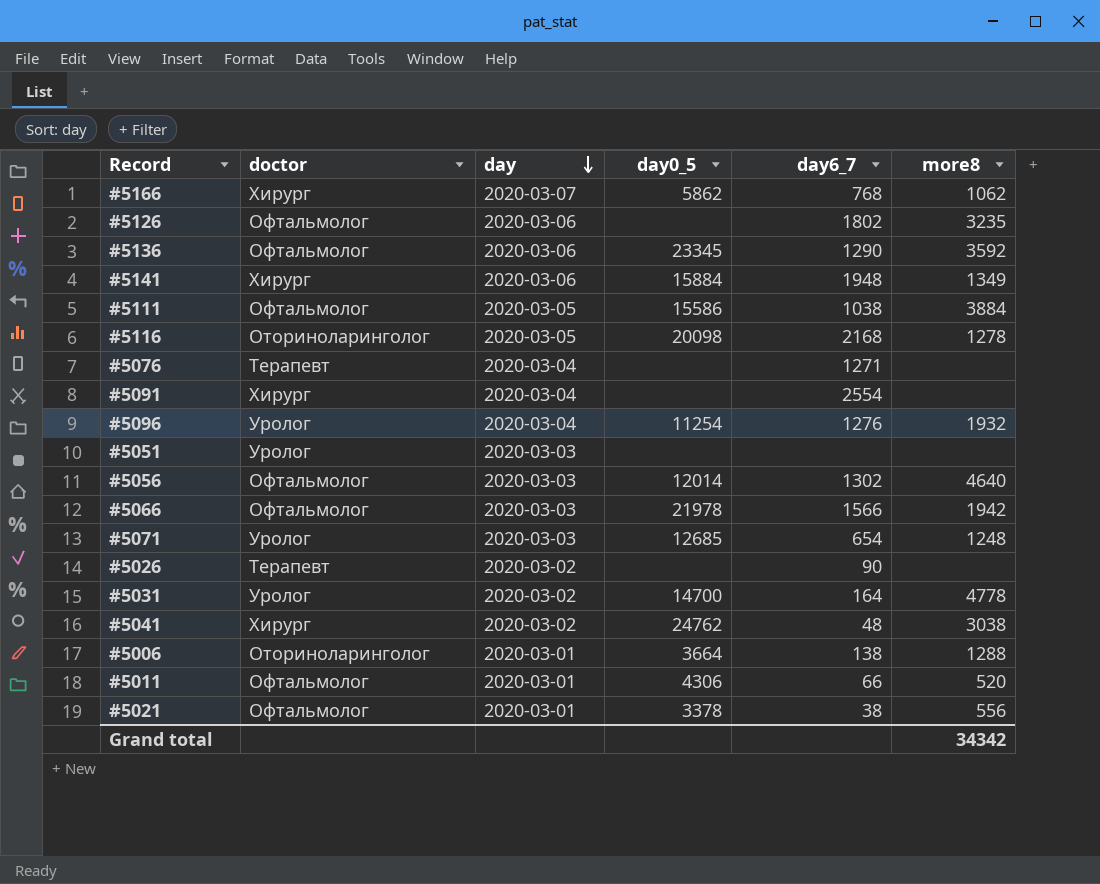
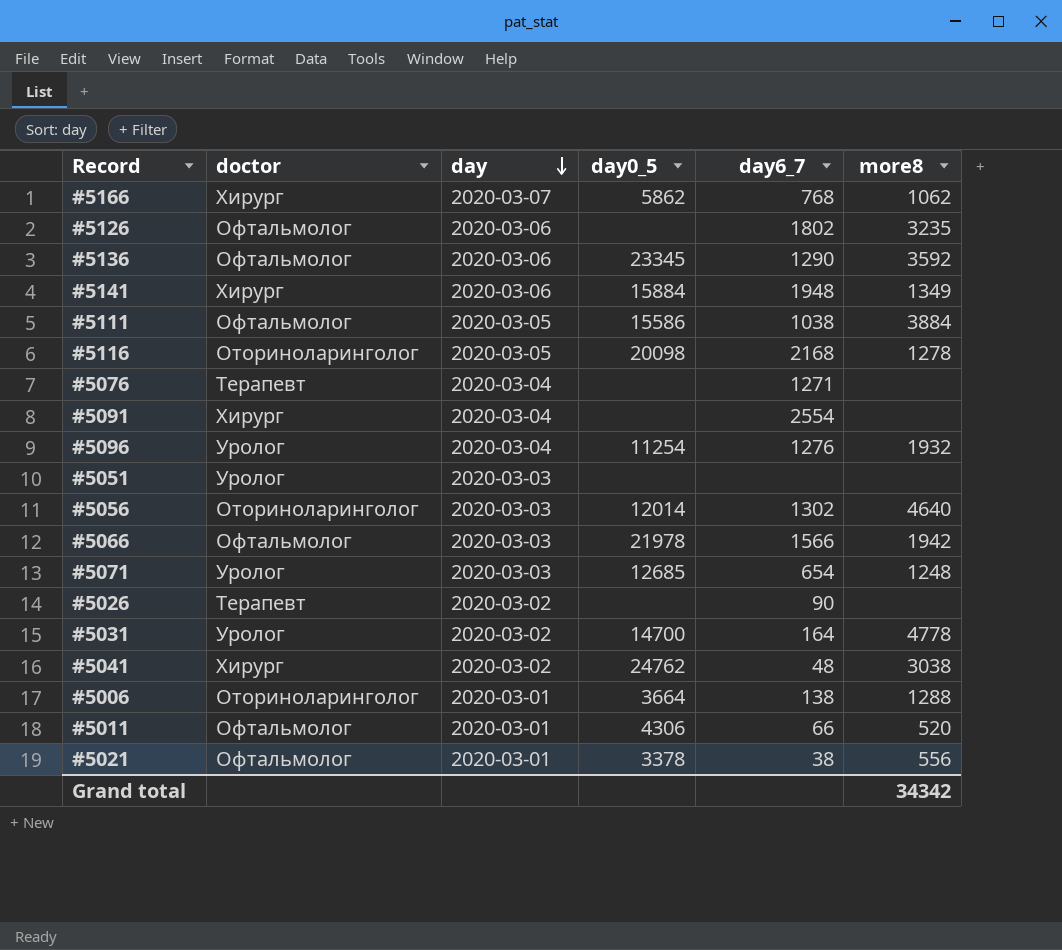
#5056 | doctor: Офтальмолог -> Оториноларинголог

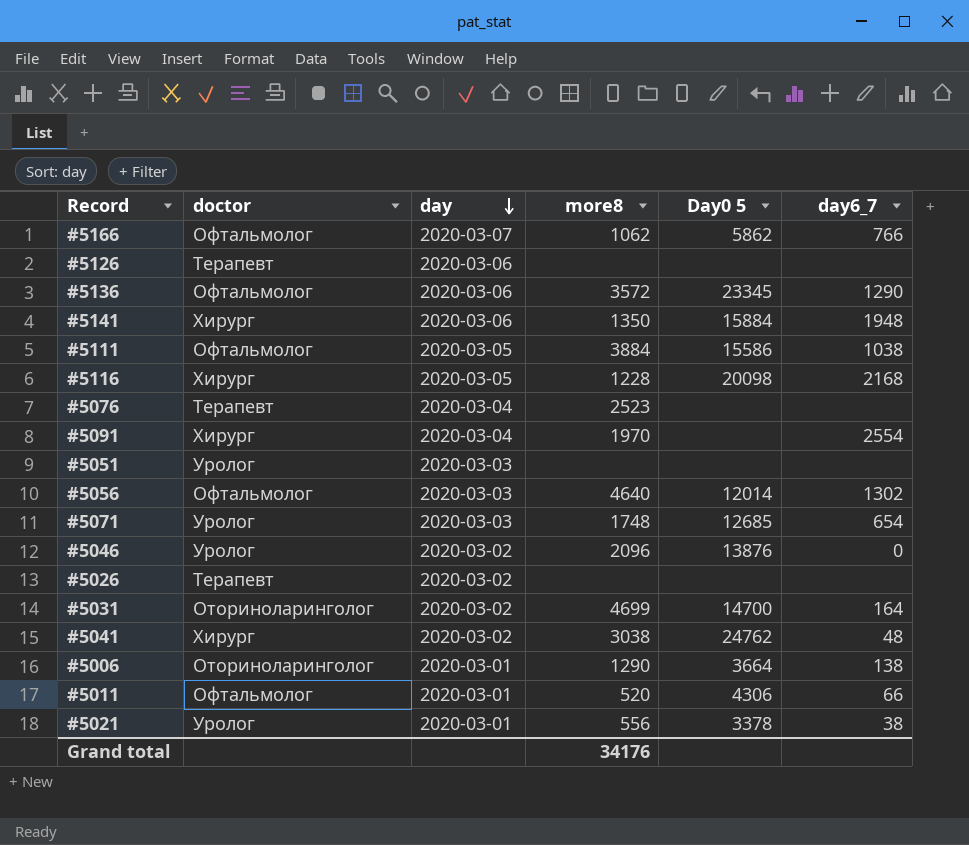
column more8 | position: 6 -> 4
column name: day0_5 -> Day0 5
row #5096: Уролог | 2020-03-04 | 11254 | 1276 | 1932 -> none
row #5066: Офтальмолог | 2020-03-03 | 21978 | 1566 | 1942 -> none
#5166 | doctor: Хирург -> Офтальмолог
#5166 | day6_7: 768 -> 766
#5126 | doctor: Офтальмолог -> Терапевт
#5126 | more8: 3235 -> none
#5126 | day6_7: 1802 -> none
#5136 | more8: 3592 -> 3572
#5141 | more8: 1349 -> 1350
#5116 | doctor: Оториноларинголог -> Хирург
#5116 | more8: 1278 -> 1228
#5076 | more8: none -> 2523
#5076 | day6_7: 1271 -> none
#5091 | more8: none -> 1970
#5056 | doctor: Оториноларинголог -> Офтальмолог
#5071 | more8: 1248 -> 1748
row #5046: none -> Уролог | 2020-03-02 | 2096 | 13876 | 0
#5026 | day6_7: 90 -> none
#5031 | doctor: Уролог -> Оториноларинголог
#5031 | more8: 4778 -> 4699
#5006 | more8: 1288 -> 1290
#5021 | doctor: Офтальмолог -> Уролог
Grand total | more8: 34342 -> 34176

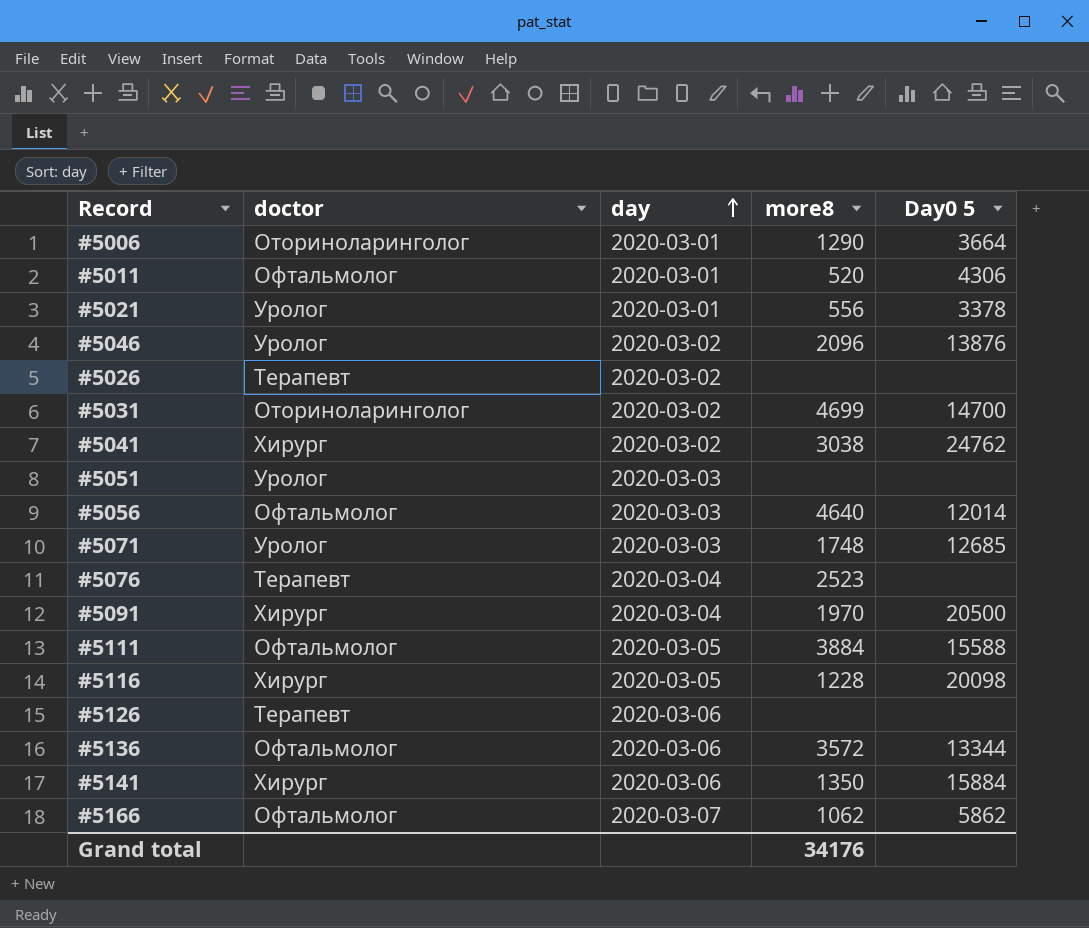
row order: day descending -> day ascending
column day6_7 | position: 6 -> none
#5091 | Day0 5: none -> 20500
#5111 | Day0 5: 15586 -> 15588
#5136 | Day0 5: 23345 -> 13344

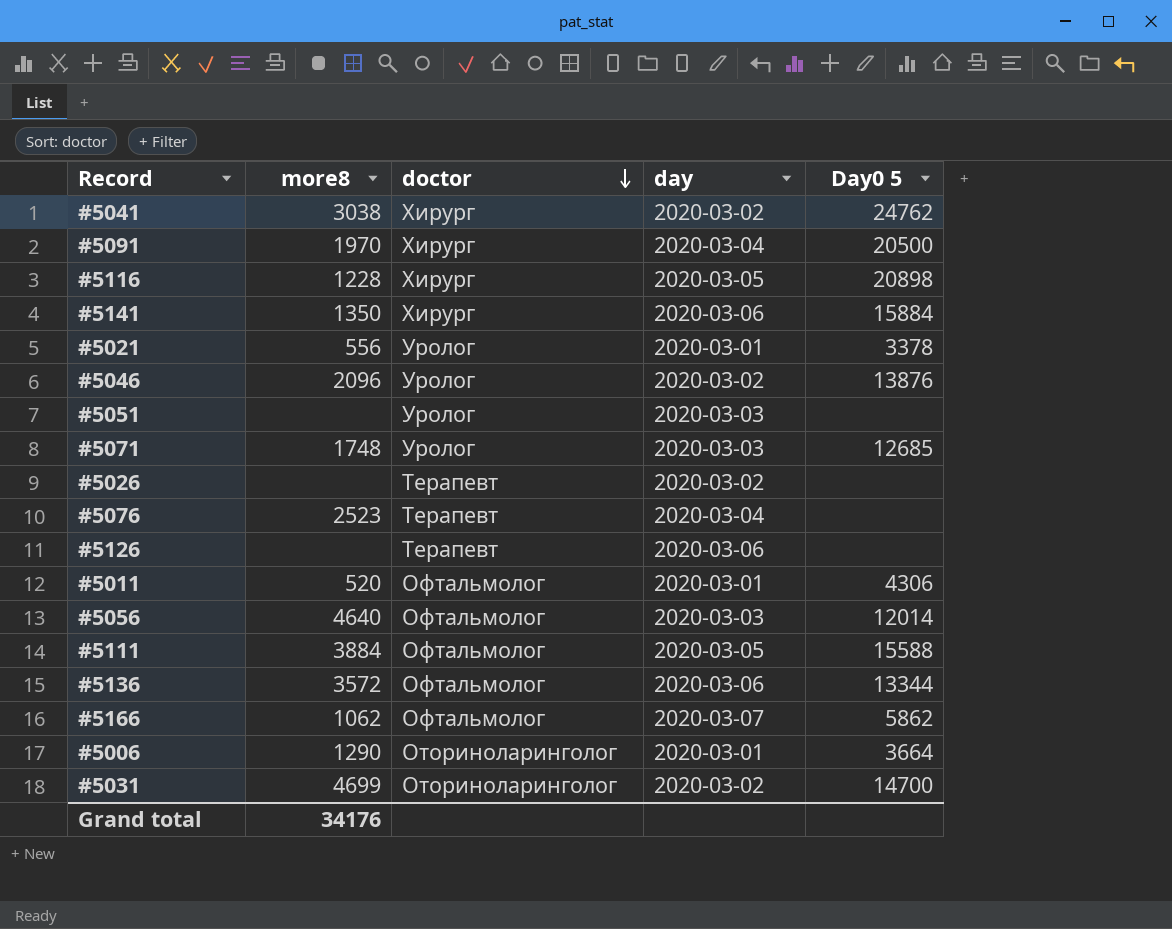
row order: day ascending -> doctor descending
column more8 | position: 4 -> 2
#5116 | Day0 5: 20098 -> 20898

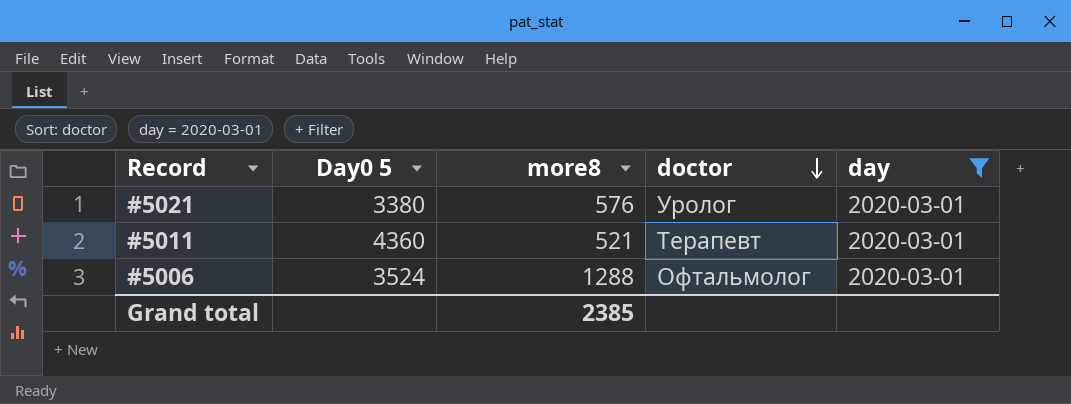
filter: none -> day = 2020-03-01
column Day0 5 | position: 5 -> 2
#5021 | Day0 5: 3378 -> 3380
#5021 | more8: 556 -> 576
#5011 | Day0 5: 4306 -> 4360
#5011 | more8: 520 -> 521
#5011 | doctor: Офтальмолог -> Терапевт
#5006 | Day0 5: 3664 -> 3524
#5006 | more8: 1290 -> 1288
#5006 | doctor: Оториноларинголог -> Офтальмолог
Grand total | more8: 34176 -> 2385

